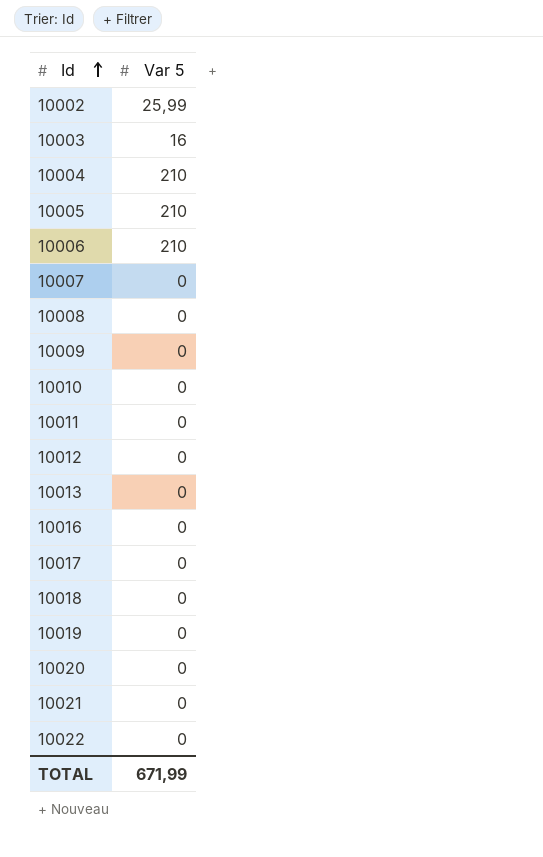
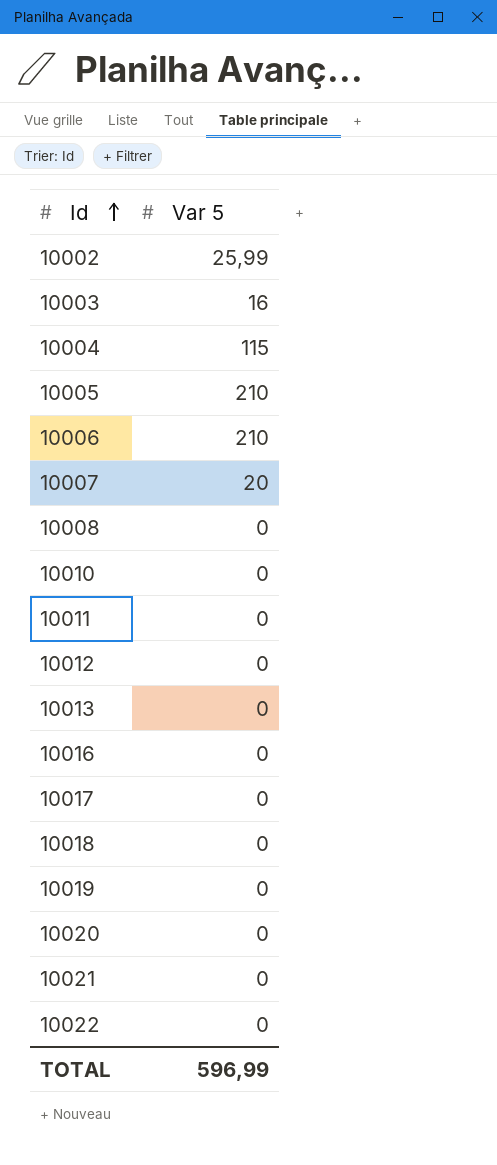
row 10009: 0 -> none
10004 | Var 5: 210 -> 115
10007 | Var 5: 0 -> 20
TOTAL | Var 5: 671,99 -> 596,99

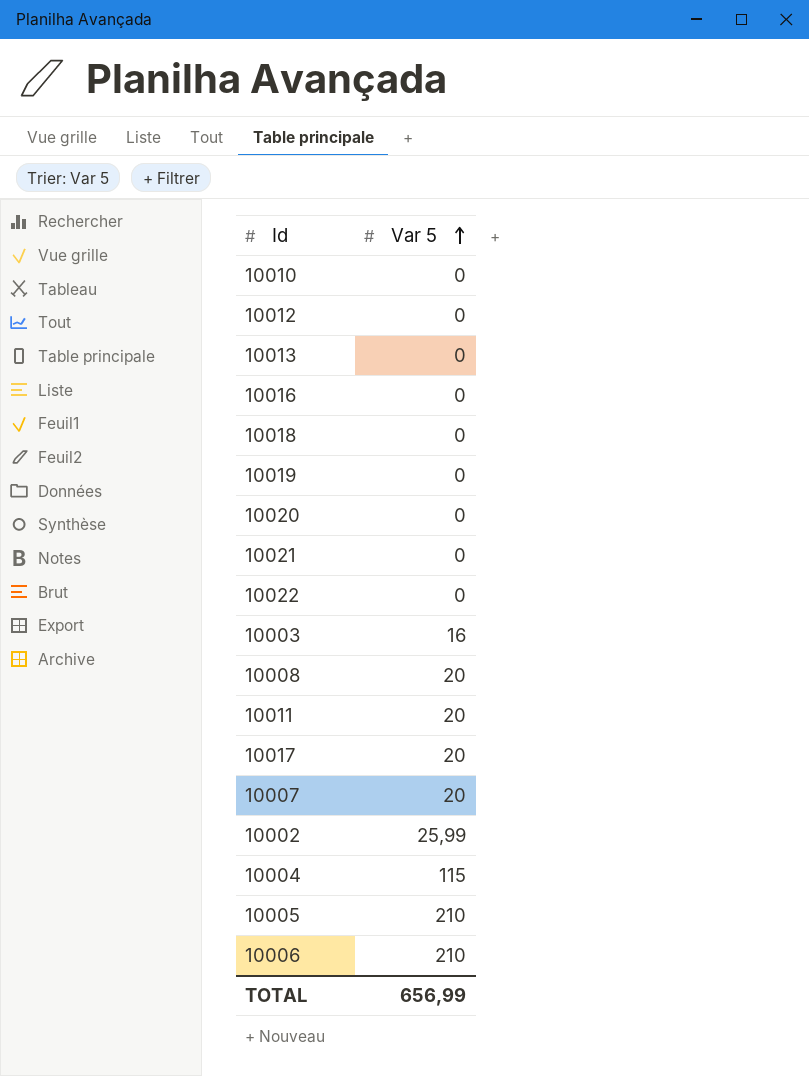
row order: Id ascending -> Var 5 ascending
10008 | Var 5: 0 -> 20
10011 | Var 5: 0 -> 20
10017 | Var 5: 0 -> 20
TOTAL | Var 5: 596,99 -> 656,99

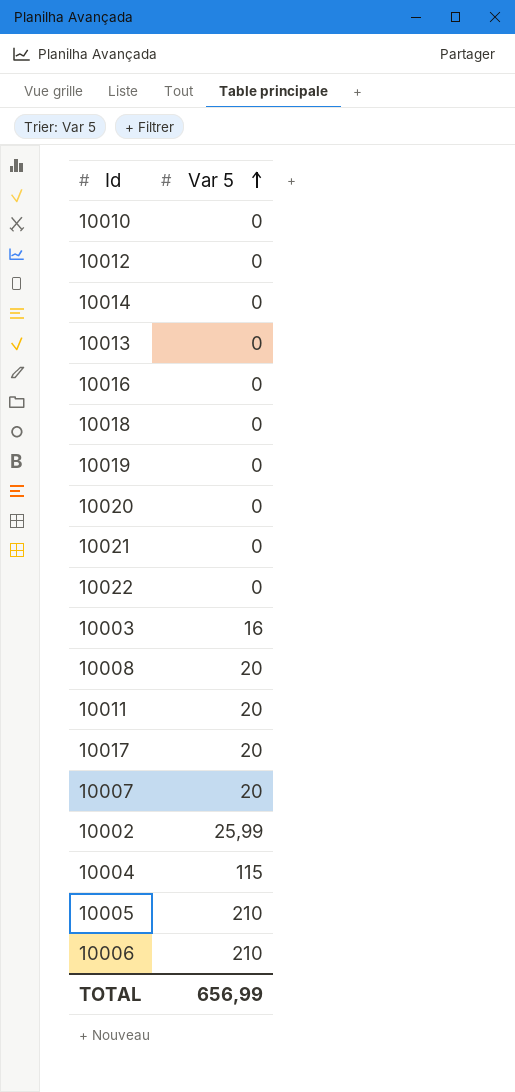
row 10014: none -> 0

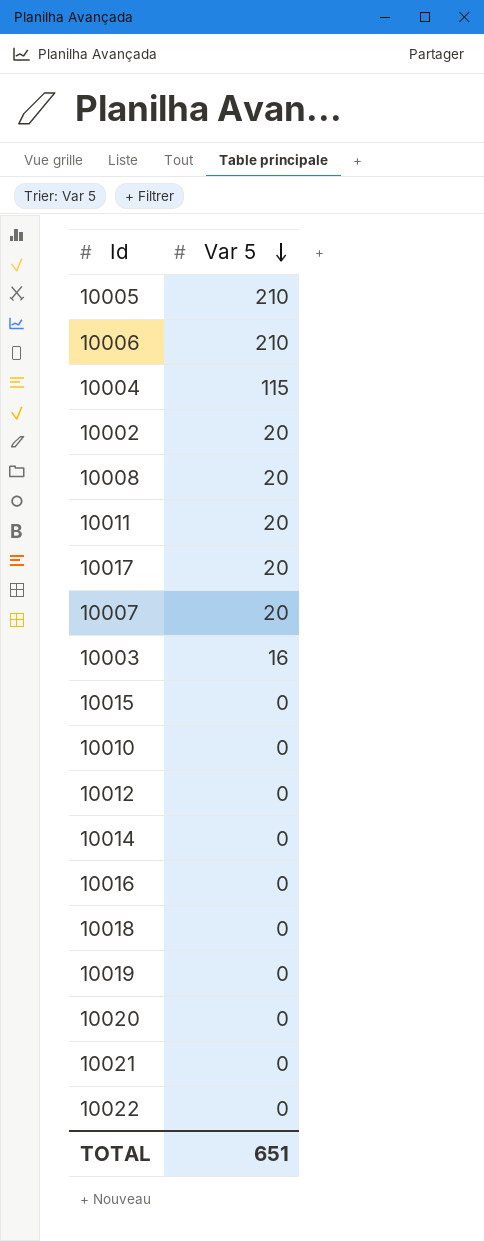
row order: Var 5 ascending -> Var 5 descending
row 10013: 0 -> none
10002 | Var 5: 25,99 -> 20
row 10015: none -> 0
TOTAL | Var 5: 656,99 -> 651

